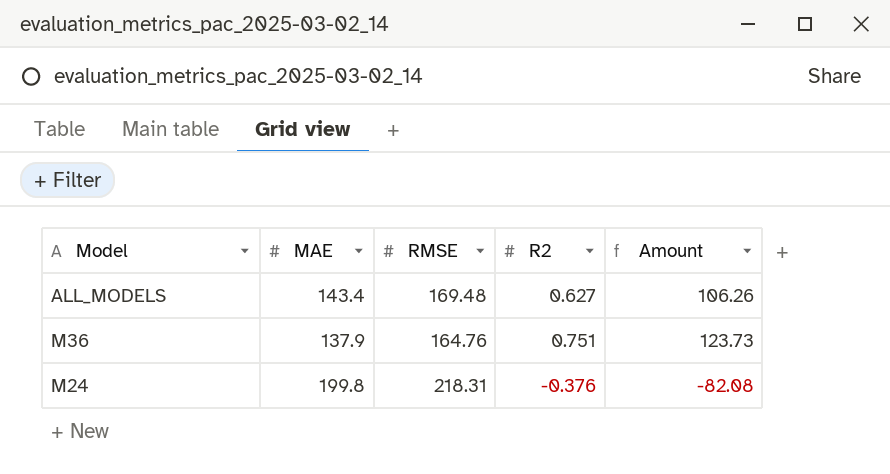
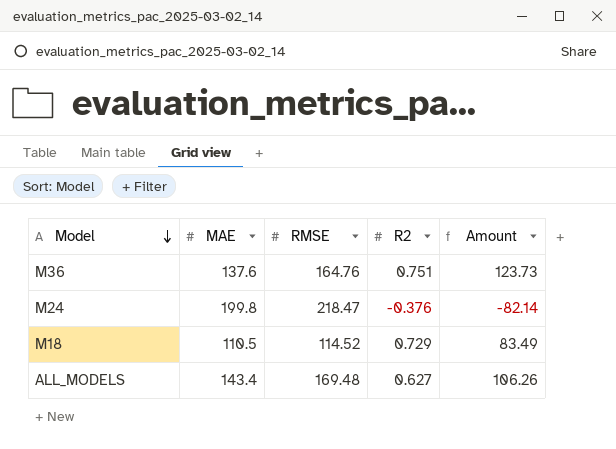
row order: none -> Model descending
M36 | MAE: 137.9 -> 137.6
M24 | RMSE: 218.31 -> 218.47
M24 | Amount: -82.08 -> -82.14
row M18: none -> 110.5 | 114.52 | 0.729 | 83.49

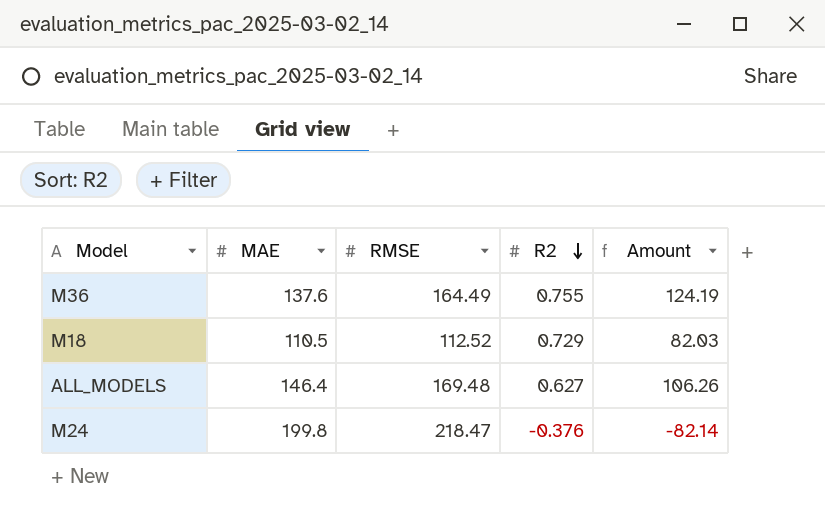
row order: Model descending -> R2 descending
M36 | RMSE: 164.76 -> 164.49
M36 | R2: 0.751 -> 0.755
M36 | Amount: 123.73 -> 124.19
M18 | RMSE: 114.52 -> 112.52
M18 | Amount: 83.49 -> 82.03
ALL_MODELS | MAE: 143.4 -> 146.4

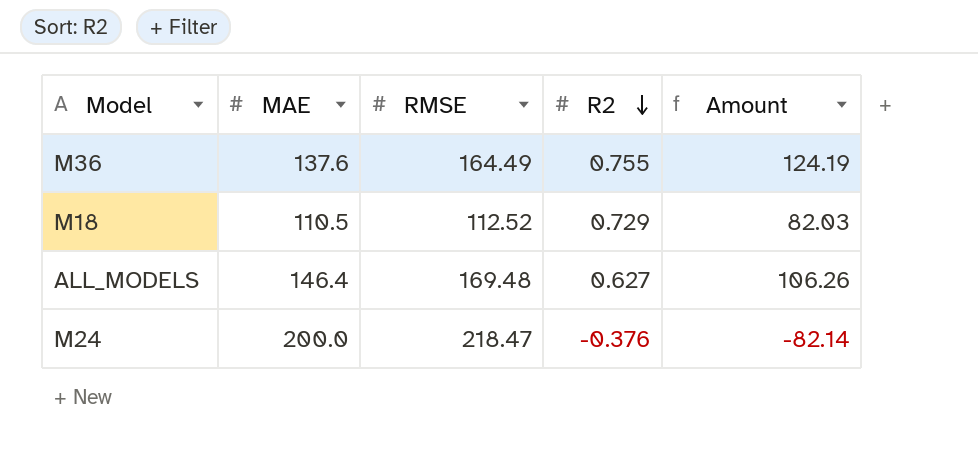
M24 | MAE: 199.8 -> 200.0

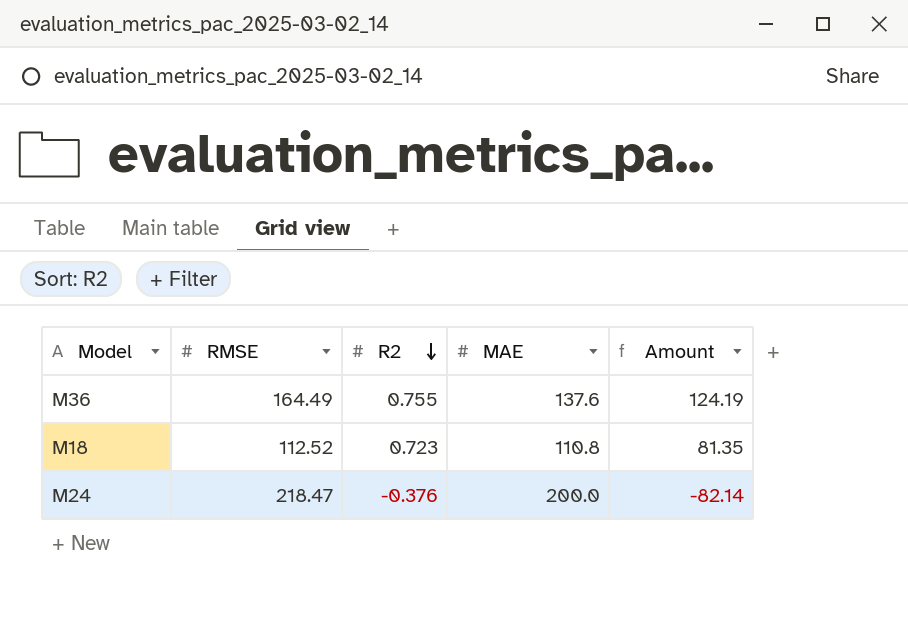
column MAE | position: 2 -> 4
row ALL_MODELS: 146.4 | 169.48 | 0.627 | 106.26 -> none
M18 | R2: 0.729 -> 0.723
M18 | MAE: 110.5 -> 110.8
M18 | Amount: 82.03 -> 81.35

